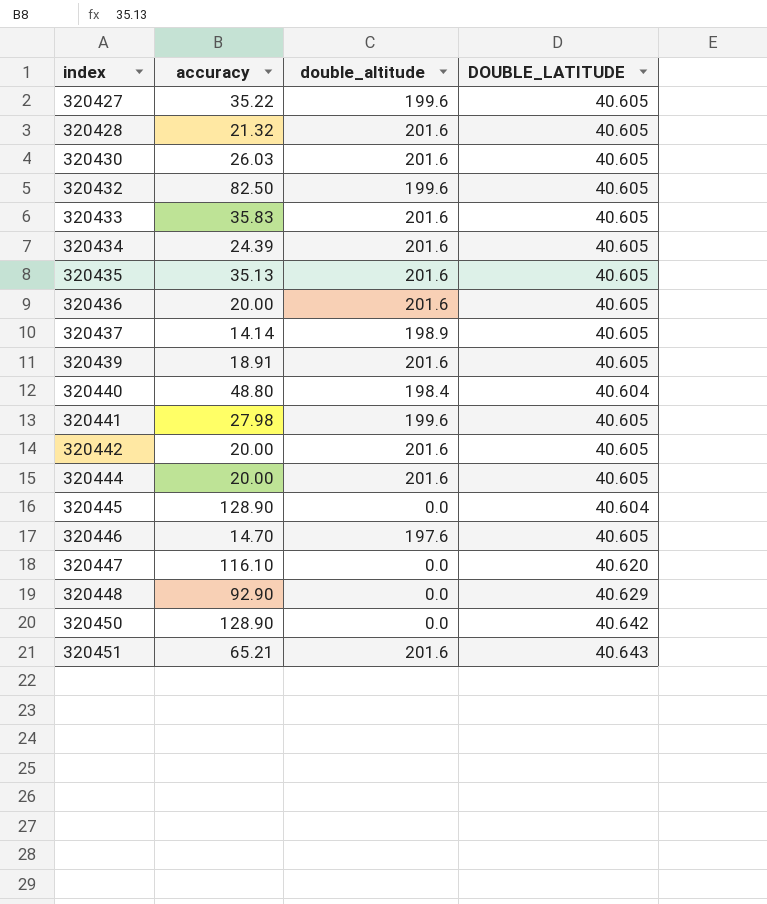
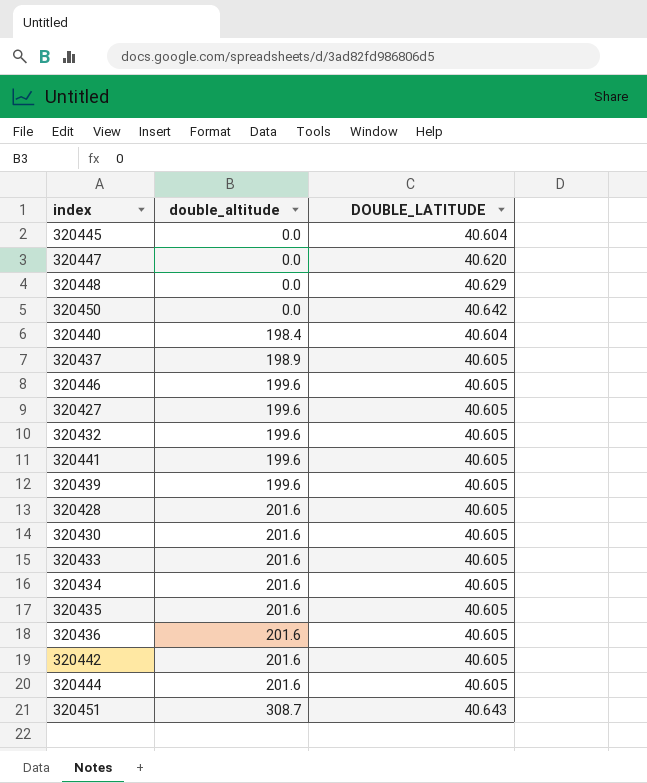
row order: index ascending -> double_altitude ascending
column accuracy | position: 2 -> none
320446 | double_altitude: 197.6 -> 199.6
320439 | double_altitude: 201.6 -> 199.6
320451 | double_altitude: 201.6 -> 308.7

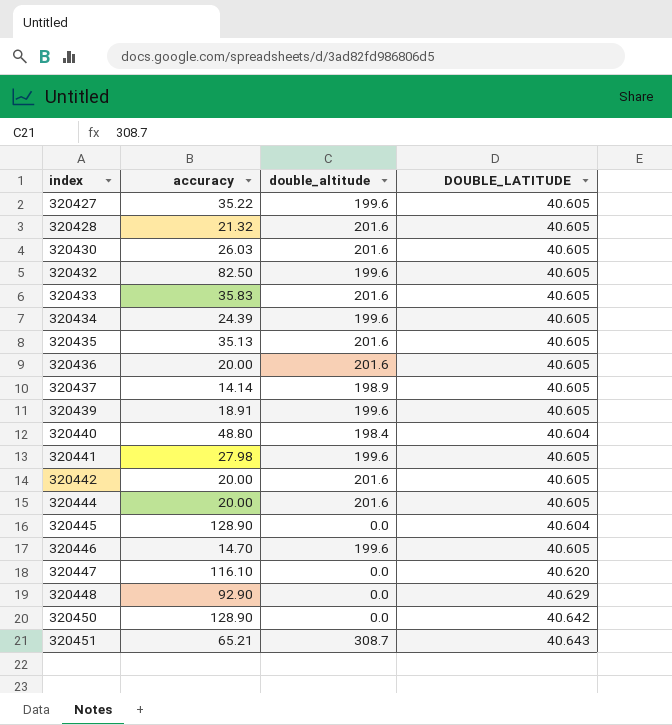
row order: double_altitude ascending -> index ascending
column accuracy | position: none -> 2
320434 | double_altitude: 201.6 -> 199.6

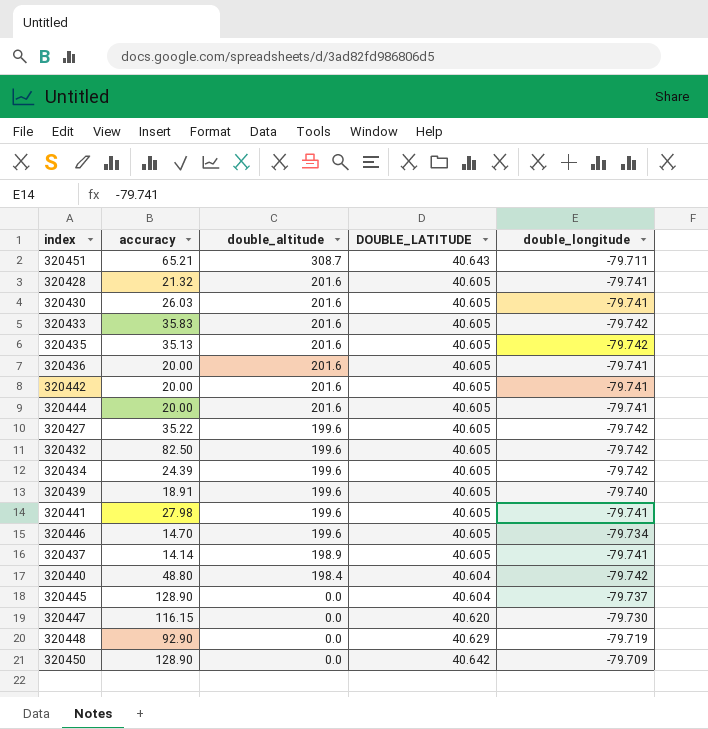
row order: index ascending -> double_altitude descending
column double_longitude | position: none -> 5
320447 | accuracy: 116.10 -> 116.15

